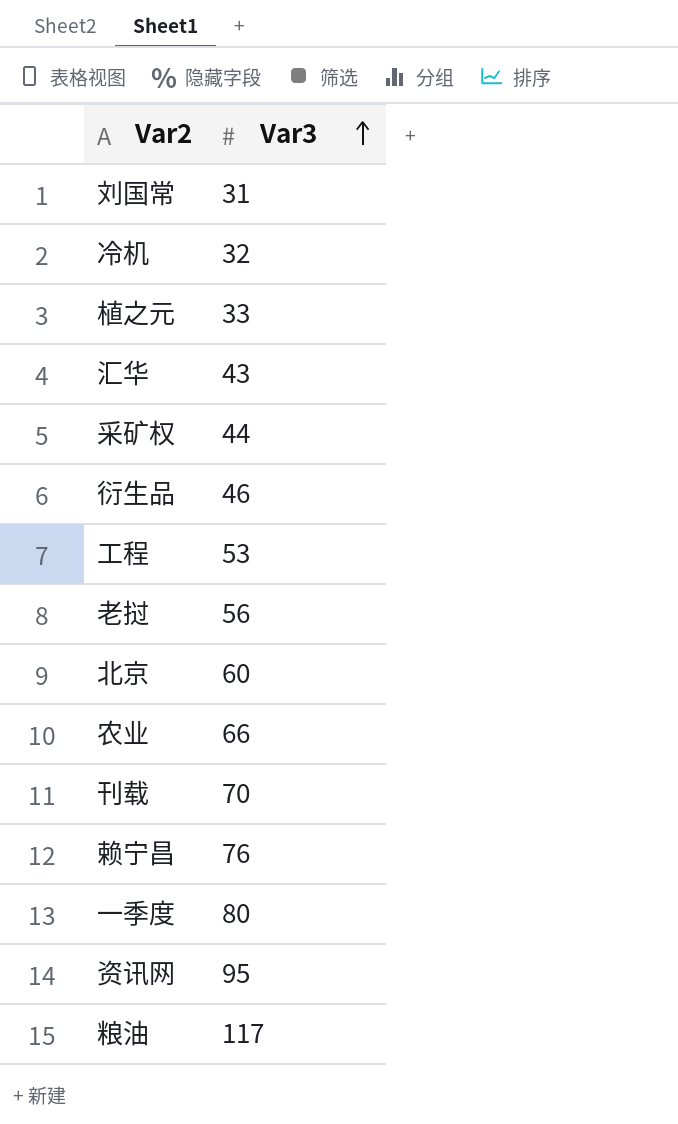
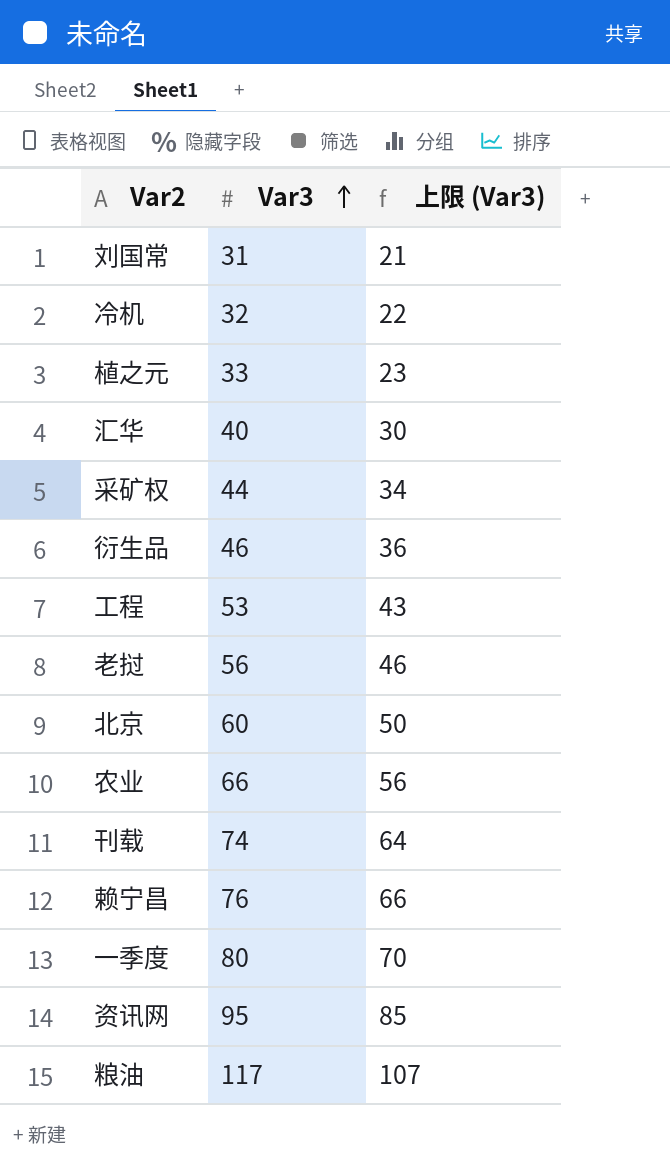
column 上限 (Var3) | formula: none -> [Var3] - 10
汇华 | Var3: 43 -> 40
刊载 | Var3: 70 -> 74

